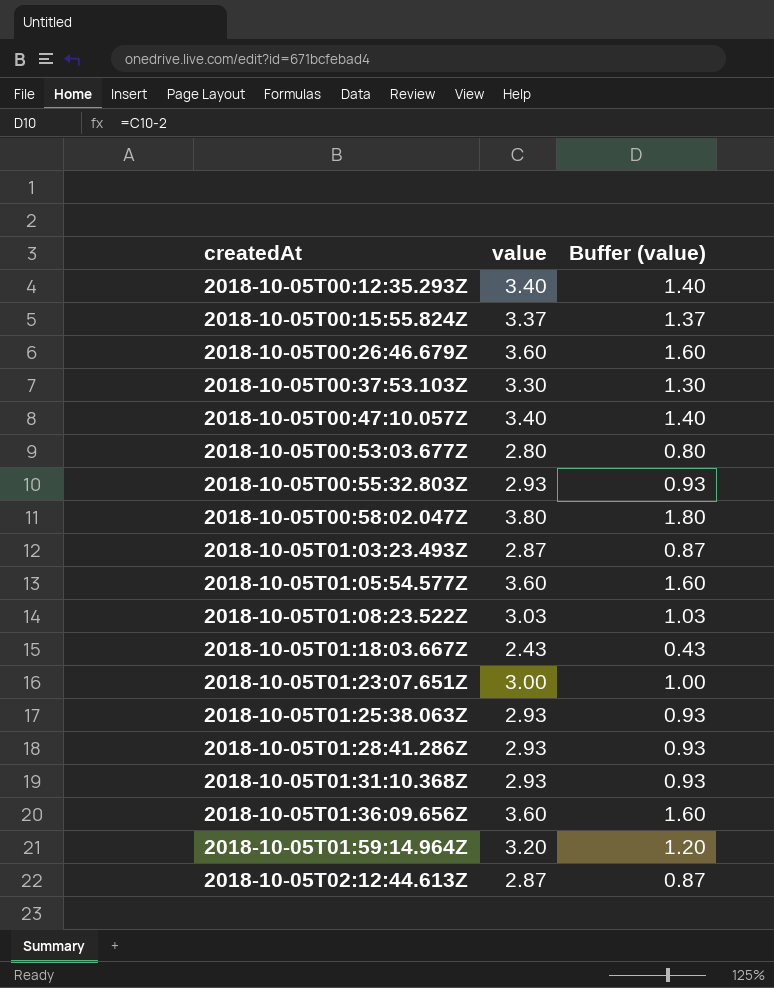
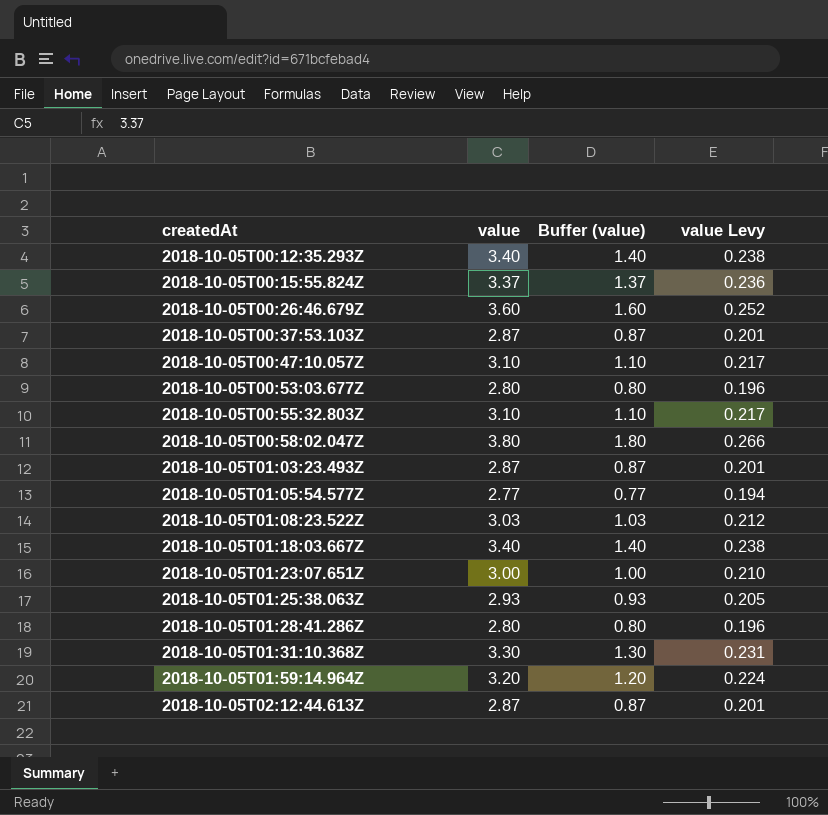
column value Levy | formula: none -> [value] * 0.07
row 2018-10-05T01:36:09.656Z: 3.60 | 1.60 -> none
2018-10-05T00:37:53.103Z | value: 3.30 -> 2.87
2018-10-05T00:37:53.103Z | Buffer (value): 1.30 -> 0.87
2018-10-05T00:47:10.057Z | value: 3.40 -> 3.10
2018-10-05T00:47:10.057Z | Buffer (value): 1.40 -> 1.10
2018-10-05T00:55:32.803Z | value: 2.93 -> 3.10
2018-10-05T00:55:32.803Z | Buffer (value): 0.93 -> 1.10
2018-10-05T01:05:54.577Z | value: 3.60 -> 2.77
2018-10-05T01:05:54.577Z | Buffer (value): 1.60 -> 0.77
2018-10-05T01:18:03.667Z | value: 2.43 -> 3.40
2018-10-05T01:18:03.667Z | Buffer (value): 0.43 -> 1.40
2018-10-05T01:28:41.286Z | value: 2.93 -> 2.80
2018-10-05T01:28:41.286Z | Buffer (value): 0.93 -> 0.80
2018-10-05T01:31:10.368Z | value: 2.93 -> 3.30
2018-10-05T01:31:10.368Z | Buffer (value): 0.93 -> 1.30

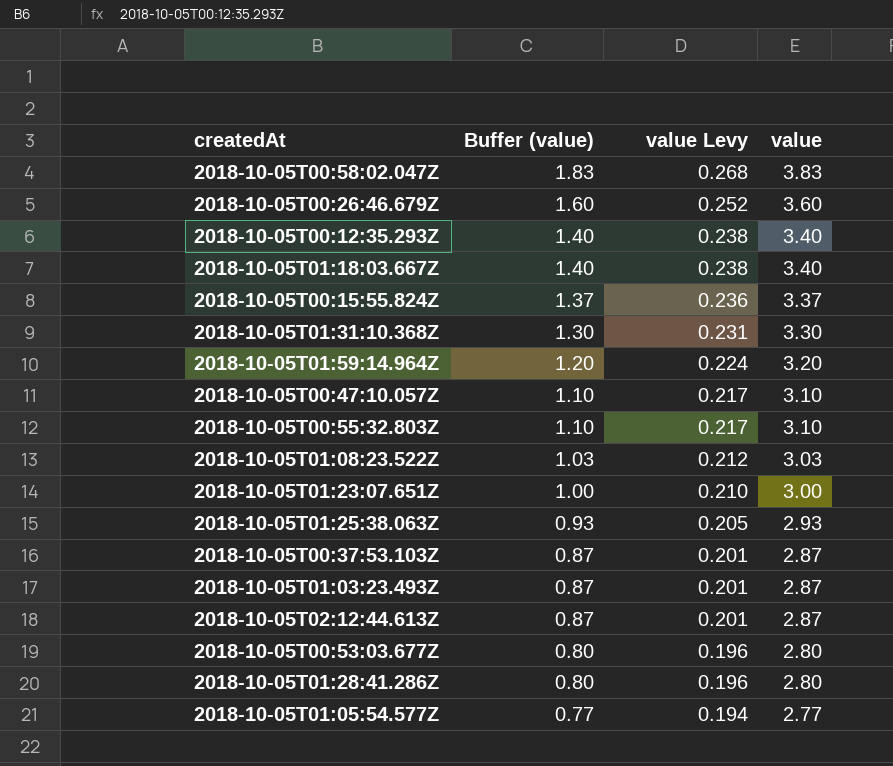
row order: createdAt ascending -> Buffer (value) descending
column value | position: 2 -> 4
2018-10-05T00:58:02.047Z | Buffer (value): 1.80 -> 1.83
2018-10-05T00:58:02.047Z | value Levy: 0.266 -> 0.268
2018-10-05T00:58:02.047Z | value: 3.80 -> 3.83

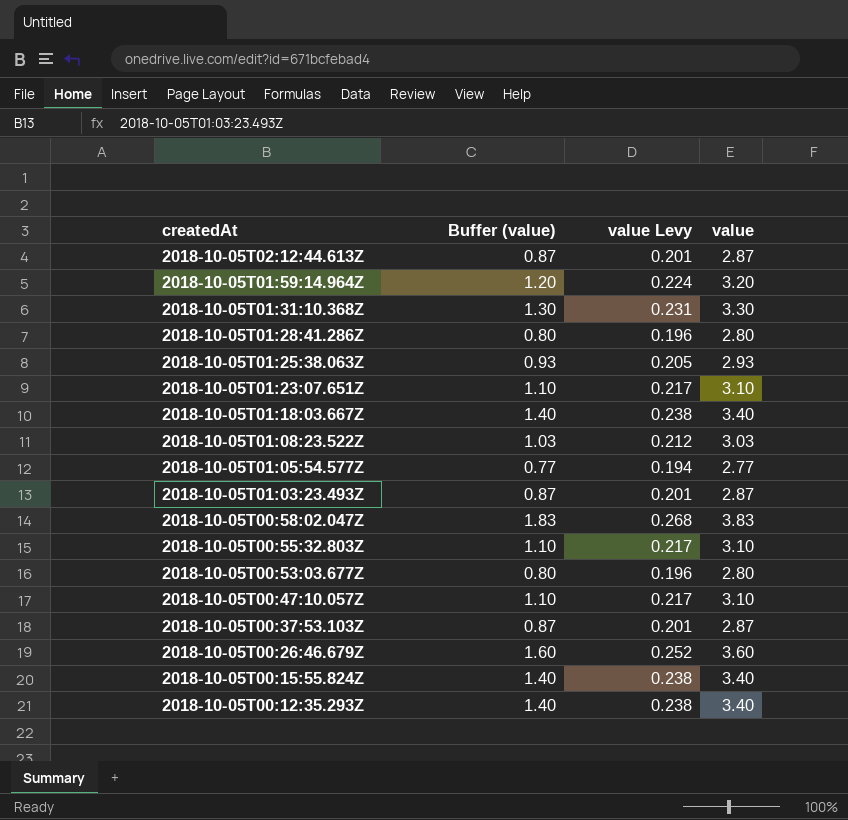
row order: Buffer (value) descending -> createdAt descending
2018-10-05T01:23:07.651Z | Buffer (value): 1.00 -> 1.10
2018-10-05T01:23:07.651Z | value Levy: 0.210 -> 0.217
2018-10-05T01:23:07.651Z | value: 3.00 -> 3.10
2018-10-05T00:15:55.824Z | Buffer (value): 1.37 -> 1.40
2018-10-05T00:15:55.824Z | value Levy: 0.236 -> 0.238
2018-10-05T00:15:55.824Z | value: 3.37 -> 3.40

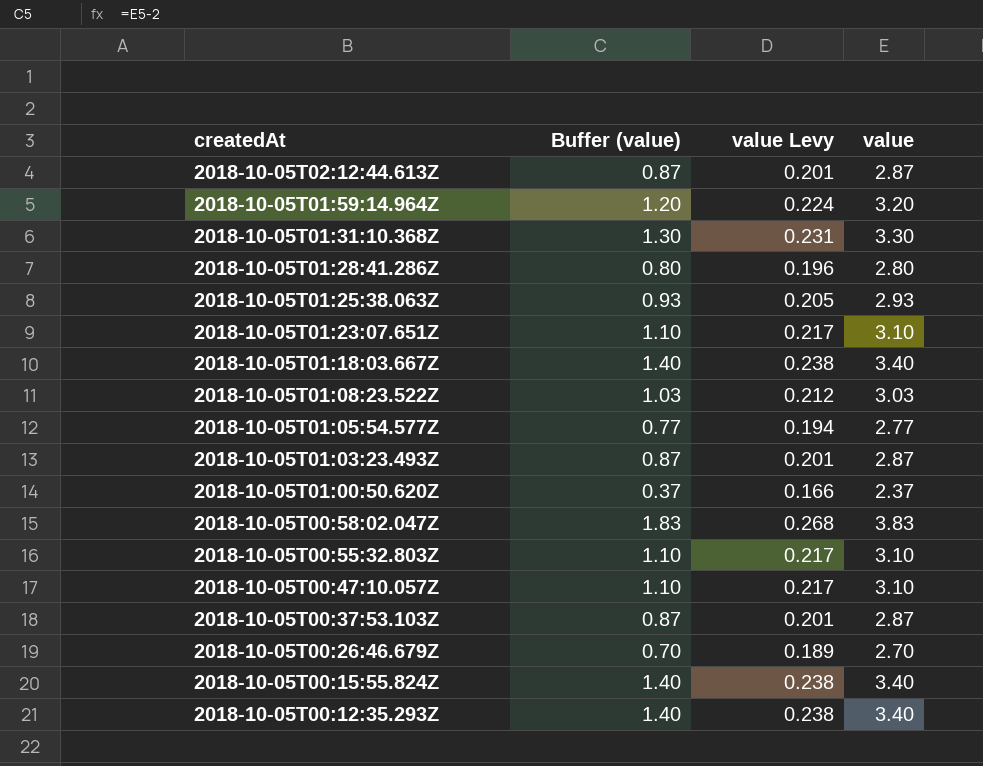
row 2018-10-05T00:53:03.677Z: 0.80 | 0.196 | 2.80 -> none
row 2018-10-05T01:00:50.620Z: none -> 0.37 | 0.166 | 2.37
2018-10-05T00:26:46.679Z | Buffer (value): 1.60 -> 0.70
2018-10-05T00:26:46.679Z | value Levy: 0.252 -> 0.189
2018-10-05T00:26:46.679Z | value: 3.60 -> 2.70

